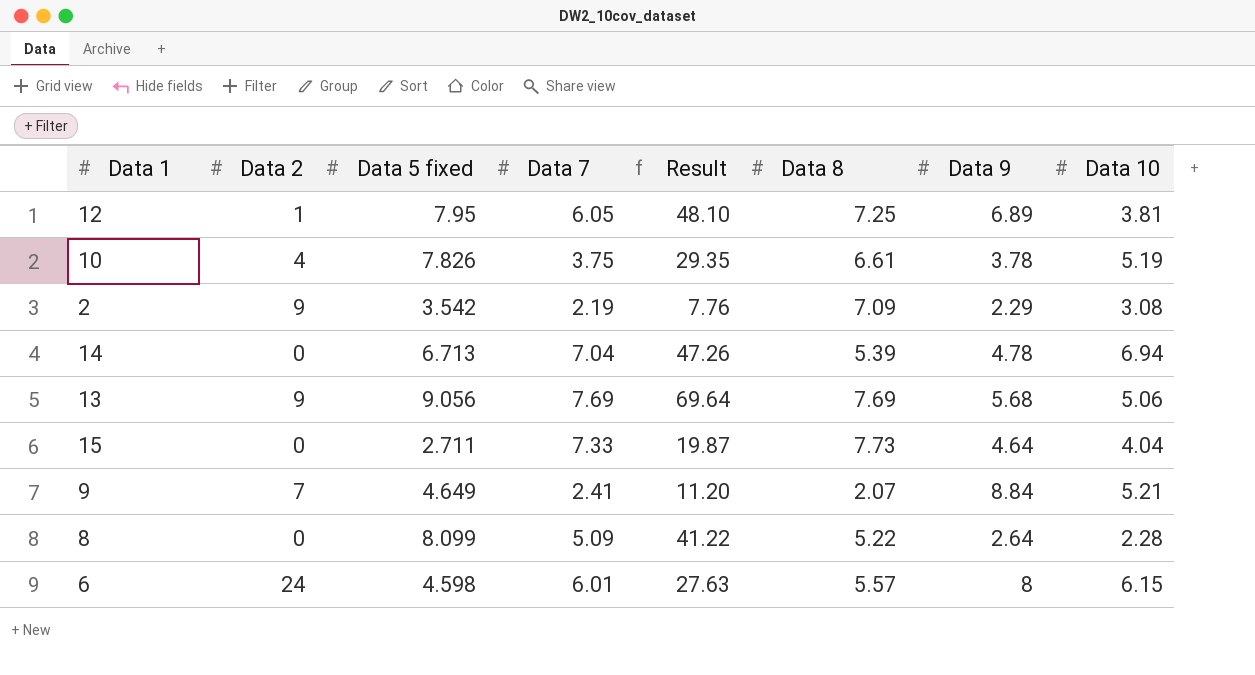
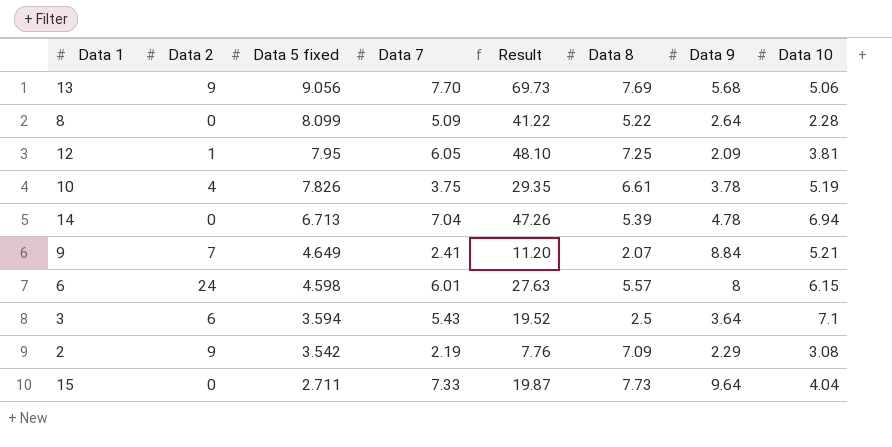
row order: none -> Data 5 fixed descending
13 | Data 7: 7.69 -> 7.70
13 | Result: 69.64 -> 69.73
12 | Data 9: 6.89 -> 2.09
row 3: none -> 6 | 3.594 | 5.43 | 19.52 | 2.5 | 3.64 | 7.1
15 | Data 9: 4.64 -> 9.64

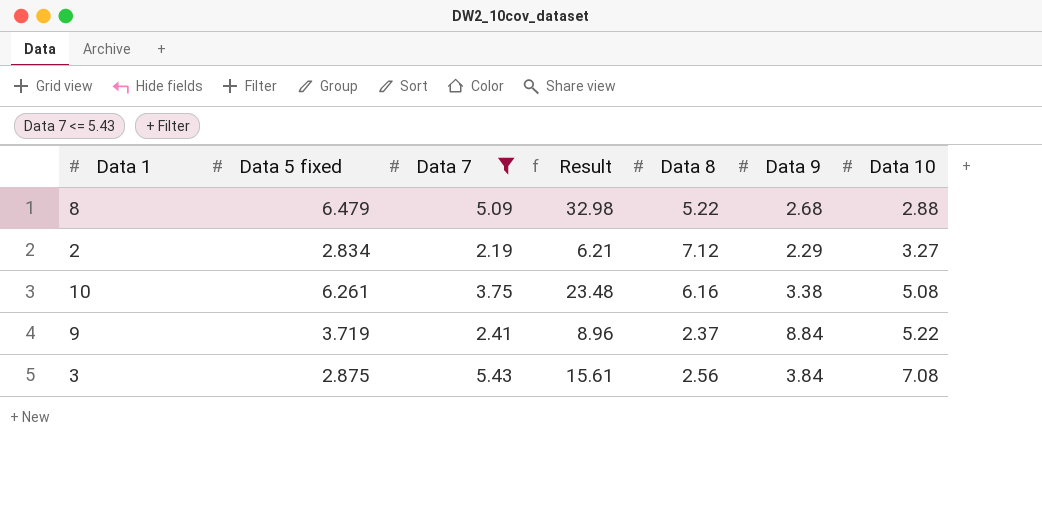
filter: none -> Data 7 <= 5.43
row order: Data 5 fixed descending -> Data 10 ascending
column Data 2 | position: 2 -> none
8 | Data 5 fixed: 8.099 -> 6.479
8 | Result: 41.22 -> 32.98
8 | Data 9: 2.64 -> 2.68
8 | Data 10: 2.28 -> 2.88
2 | Data 5 fixed: 3.542 -> 2.834
2 | Result: 7.76 -> 6.21
2 | Data 8: 7.09 -> 7.12
2 | Data 10: 3.08 -> 3.27
10 | Data 5 fixed: 7.826 -> 6.261
10 | Result: 29.35 -> 23.48
10 | Data 8: 6.61 -> 6.16
10 | Data 9: 3.78 -> 3.38
10 | Data 10: 5.19 -> 5.08
9 | Data 5 fixed: 4.649 -> 3.719
9 | Result: 11.20 -> 8.96
9 | Data 8: 2.07 -> 2.37
9 | Data 10: 5.21 -> 5.22
3 | Data 5 fixed: 3.594 -> 2.875
3 | Result: 19.52 -> 15.61
3 | Data 8: 2.5 -> 2.56
3 | Data 9: 3.64 -> 3.84
3 | Data 10: 7.1 -> 7.08

